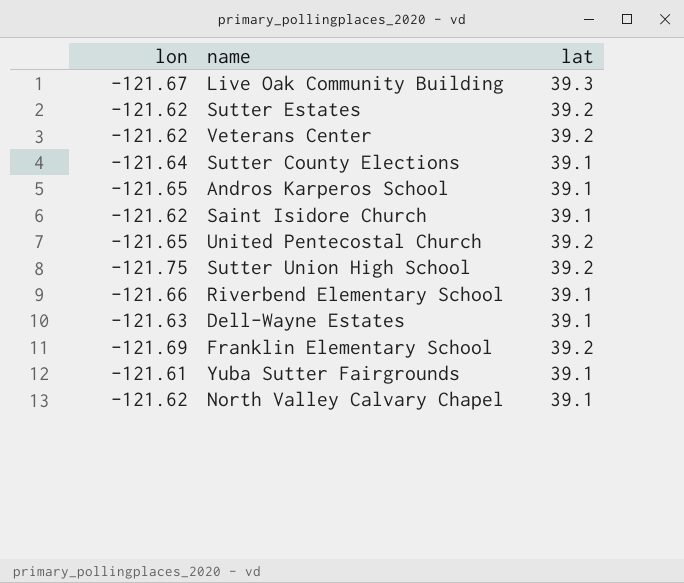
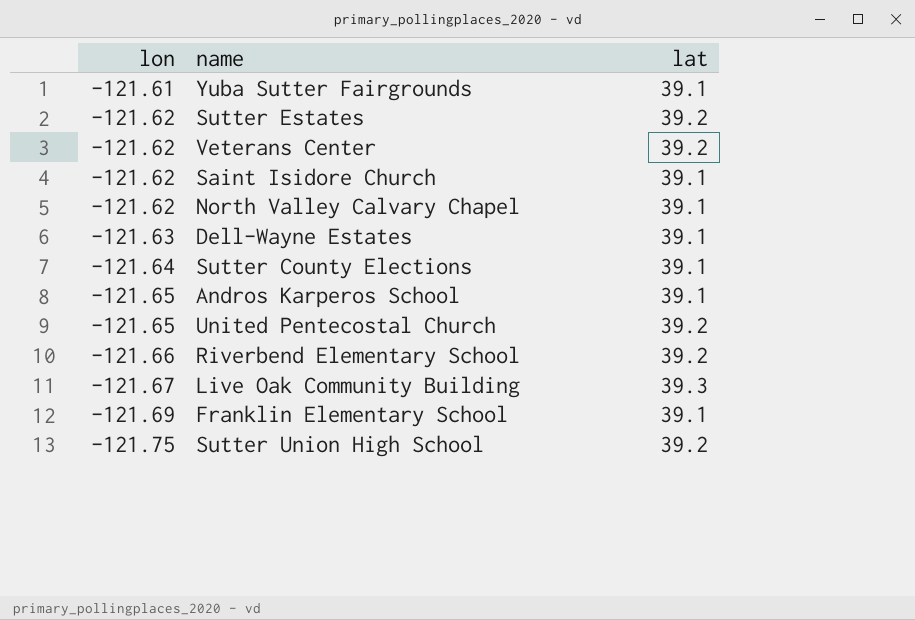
row order: none -> lon descending
Riverbend Elementary School | lat: 39.1 -> 39.2
Franklin Elementary School | lat: 39.2 -> 39.1

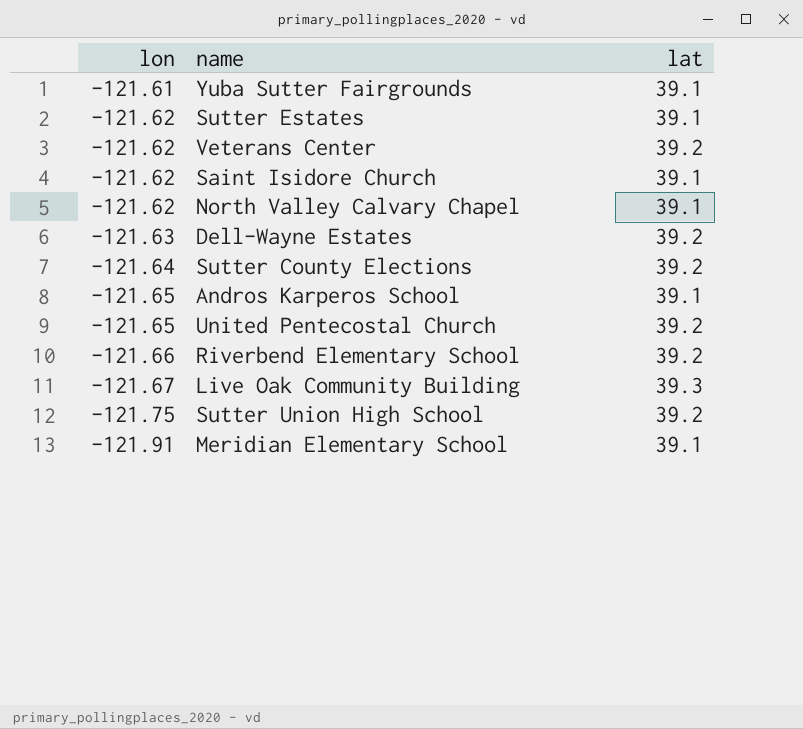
row Franklin Elementary School: -121.69 | 39.1 -> none
Sutter Estates | lat: 39.2 -> 39.1
Dell-Wayne Estates | lat: 39.1 -> 39.2
Sutter County Elections | lat: 39.1 -> 39.2
row Meridian Elementary School: none -> -121.91 | 39.1

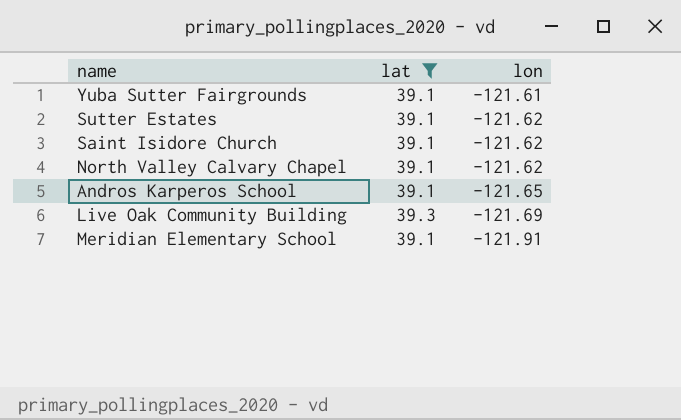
filter: none -> lat != 39.2
column lon | position: 1 -> 3
Live Oak Community Building | lon: -121.67 -> -121.69

